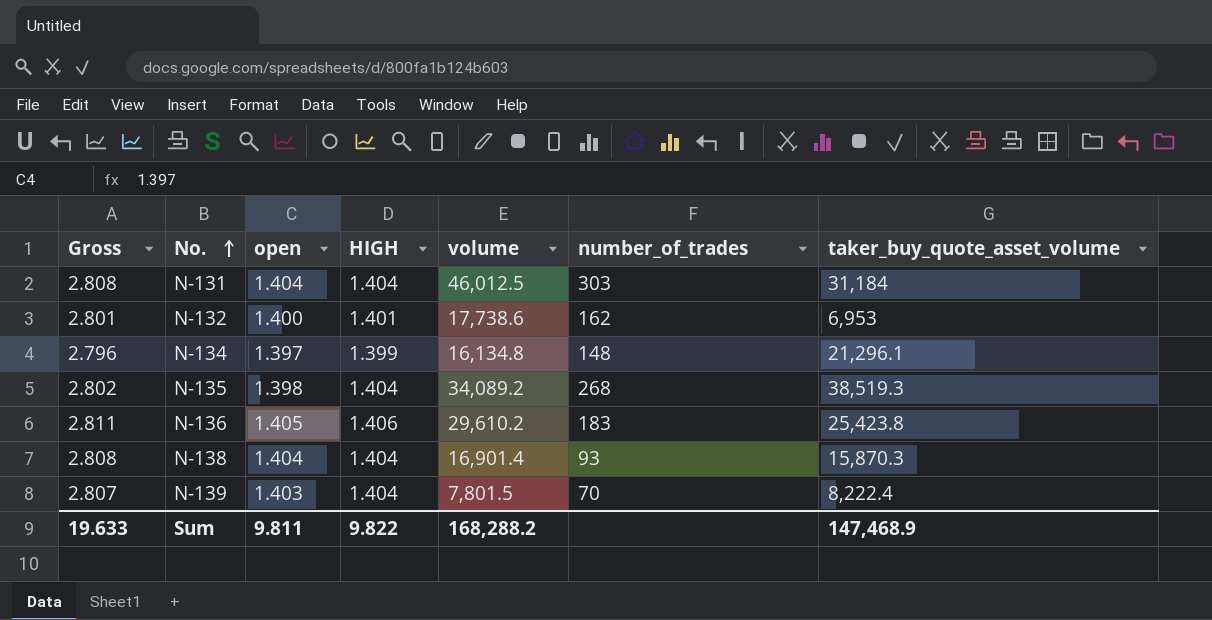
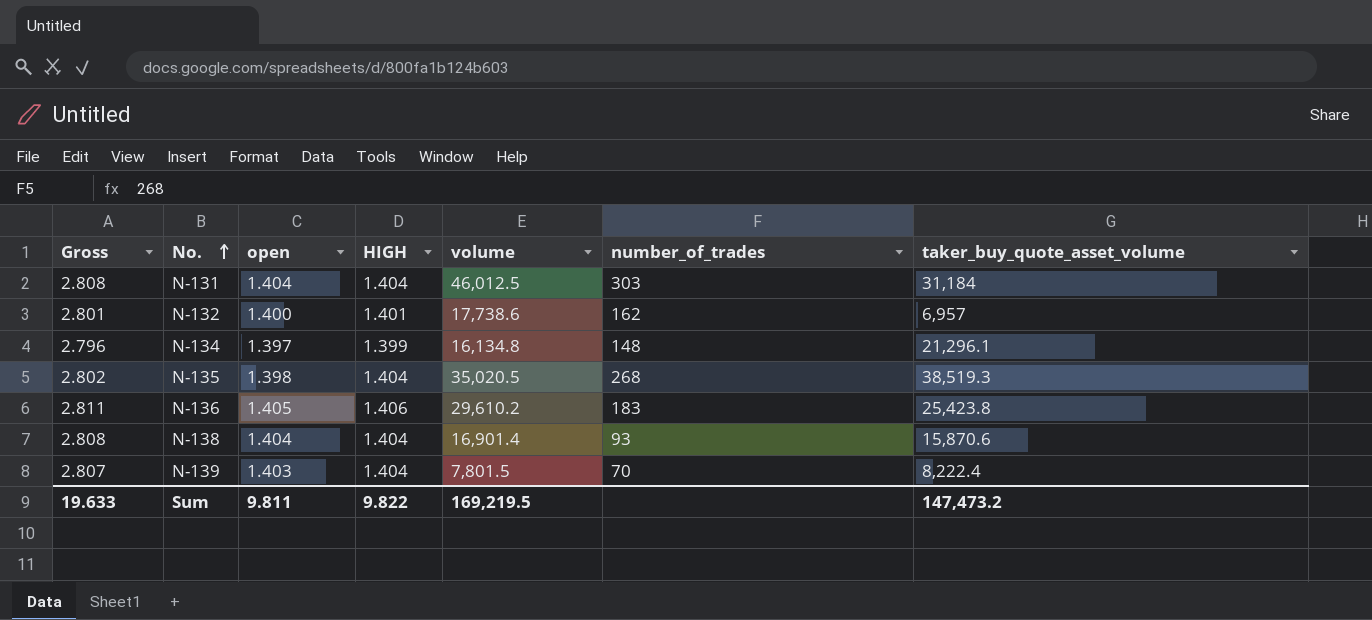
N-132 | taker_buy_quote_asset_volume: 6,953 -> 6,957
N-135 | volume: 34,089.2 -> 35,020.5
N-138 | taker_buy_quote_asset_volume: 15,870.3 -> 15,870.6
Sum | volume: 168,288.2 -> 169,219.5
Sum | taker_buy_quote_asset_volume: 147,468.9 -> 147,473.2

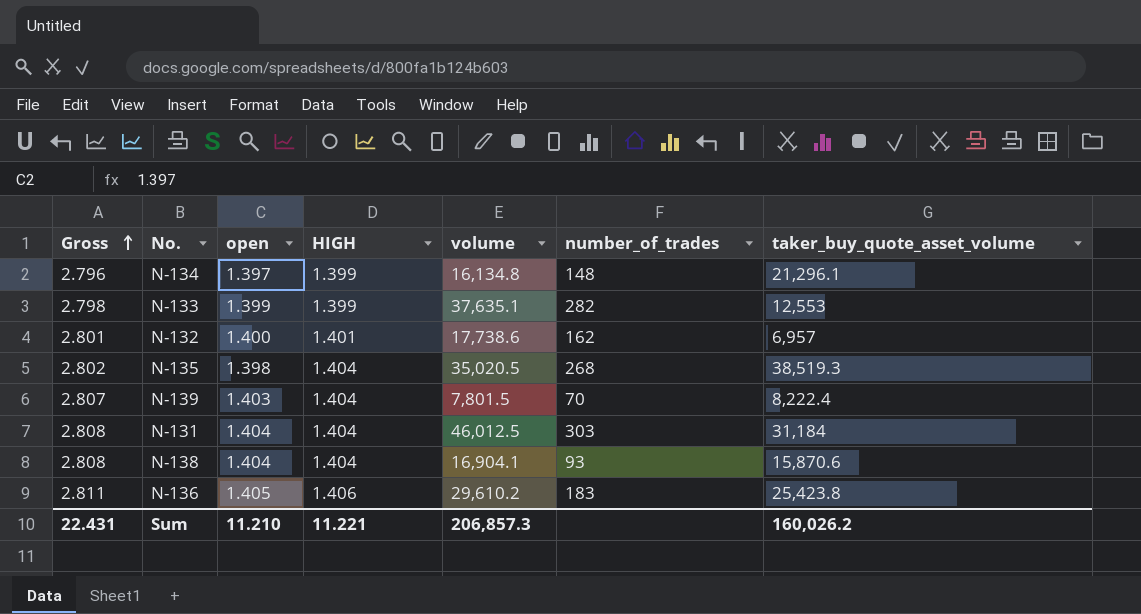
row order: No. ascending -> Gross ascending
row N-133: none -> 2.798 | 1.399 | 1.399 | 37,635.1 | 282 | 12,553
N-138 | volume: 16,901.4 -> 16,904.1
Sum | Gross: 19.633 -> 22.431
Sum | open: 9.811 -> 11.210
Sum | HIGH: 9.822 -> 11.221
Sum | volume: 169,219.5 -> 206,857.3
Sum | taker_buy_quote_asset_volume: 147,473.2 -> 160,026.2

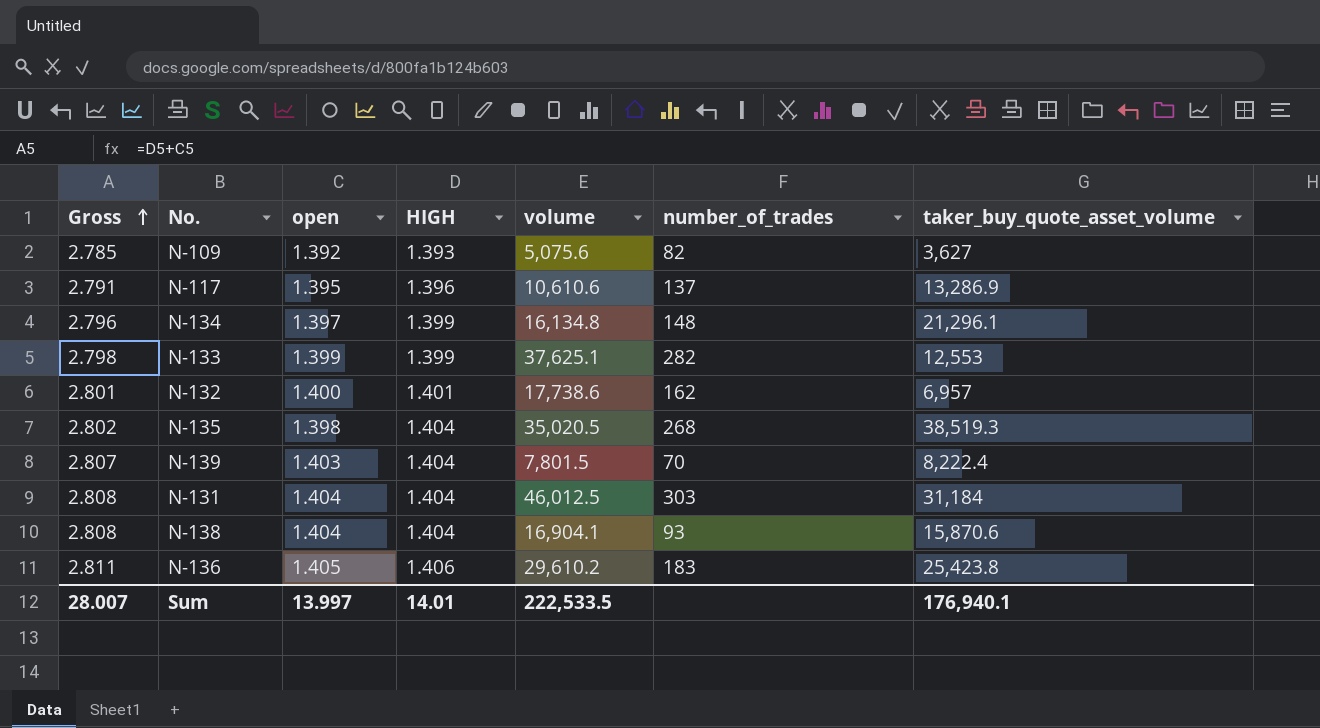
row N-109: none -> 2.785 | 1.392 | 1.393 | 5,075.6 | 82 | 3,627
row N-117: none -> 2.791 | 1.395 | 1.396 | 10,610.6 | 137 | 13,286.9
N-133 | volume: 37,635.1 -> 37,625.1
Sum | Gross: 22.431 -> 28.007
Sum | open: 11.210 -> 13.997
Sum | HIGH: 11.221 -> 14.01
Sum | volume: 206,857.3 -> 222,533.5
Sum | taker_buy_quote_asset_volume: 160,026.2 -> 176,940.1

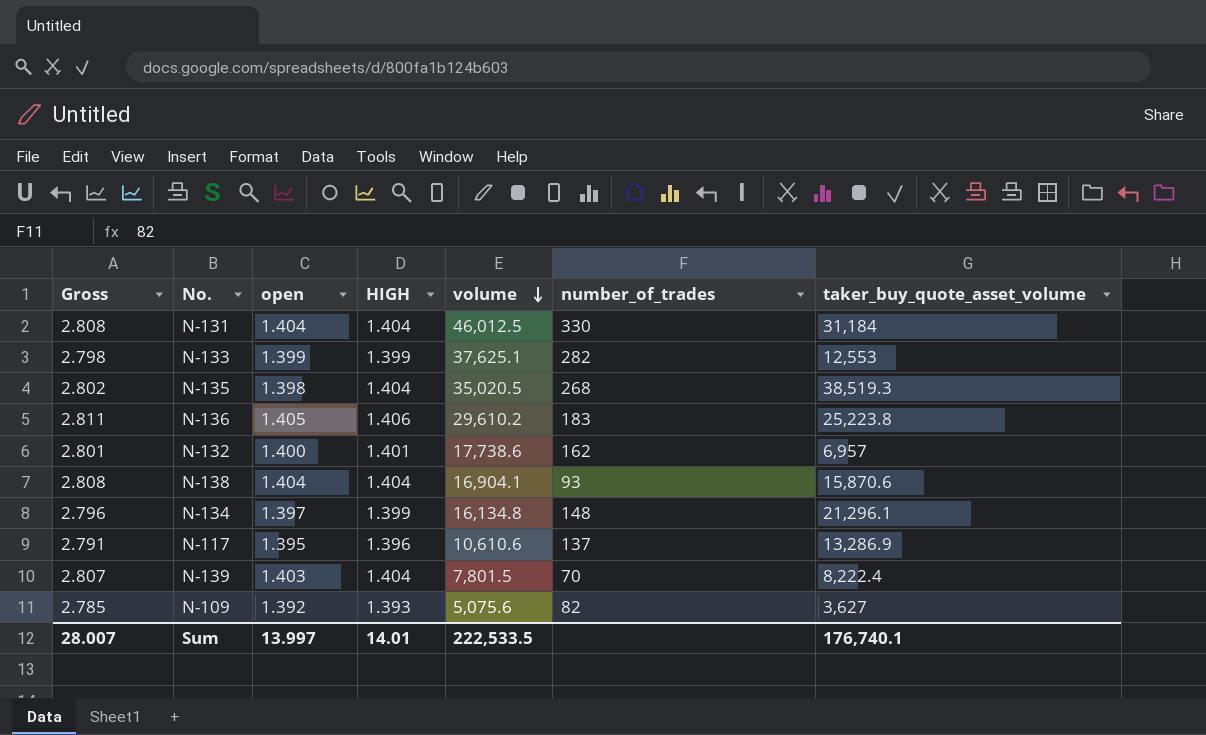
row order: Gross ascending -> volume descending
N-131 | number_of_trades: 303 -> 330
N-136 | taker_buy_quote_asset_volume: 25,423.8 -> 25,223.8
Sum | taker_buy_quote_asset_volume: 176,940.1 -> 176,740.1

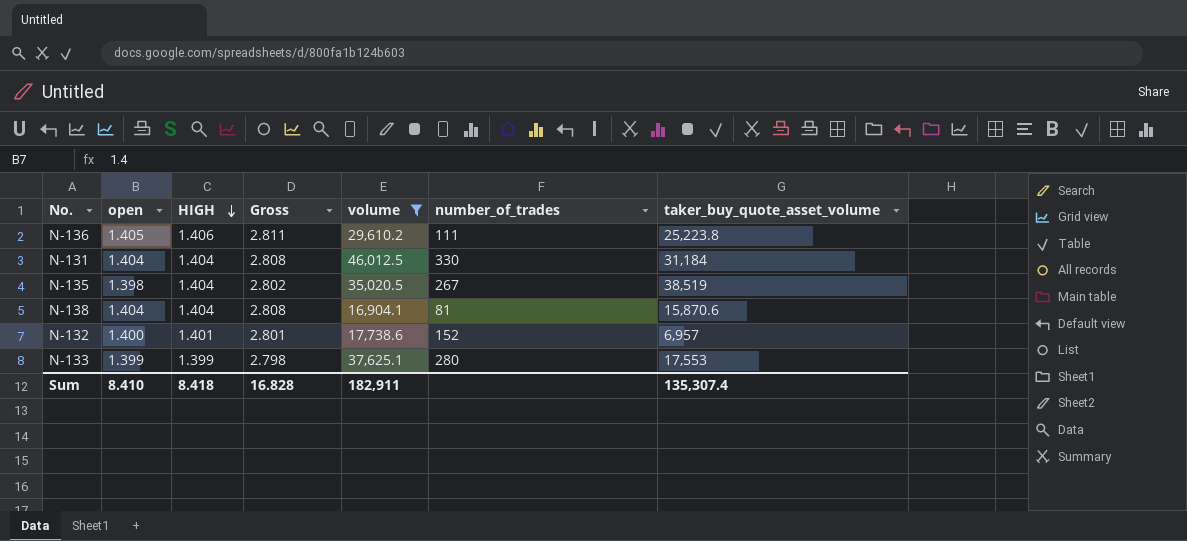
filter: none -> volume >= 16,904.1
row order: volume descending -> HIGH descending
column Gross | position: 1 -> 4
N-136 | number_of_trades: 183 -> 111
N-135 | number_of_trades: 268 -> 267
N-135 | taker_buy_quote_asset_volume: 38,519.3 -> 38,519
N-138 | number_of_trades: 93 -> 81
N-132 | number_of_trades: 162 -> 152
N-133 | number_of_trades: 282 -> 280
N-133 | taker_buy_quote_asset_volume: 12,553 -> 17,553
Sum | open: 13.997 -> 8.410
Sum | HIGH: 14.01 -> 8.418
Sum | Gross: 28.007 -> 16.828
Sum | volume: 222,533.5 -> 182,911
Sum | taker_buy_quote_asset_volume: 176,740.1 -> 135,307.4

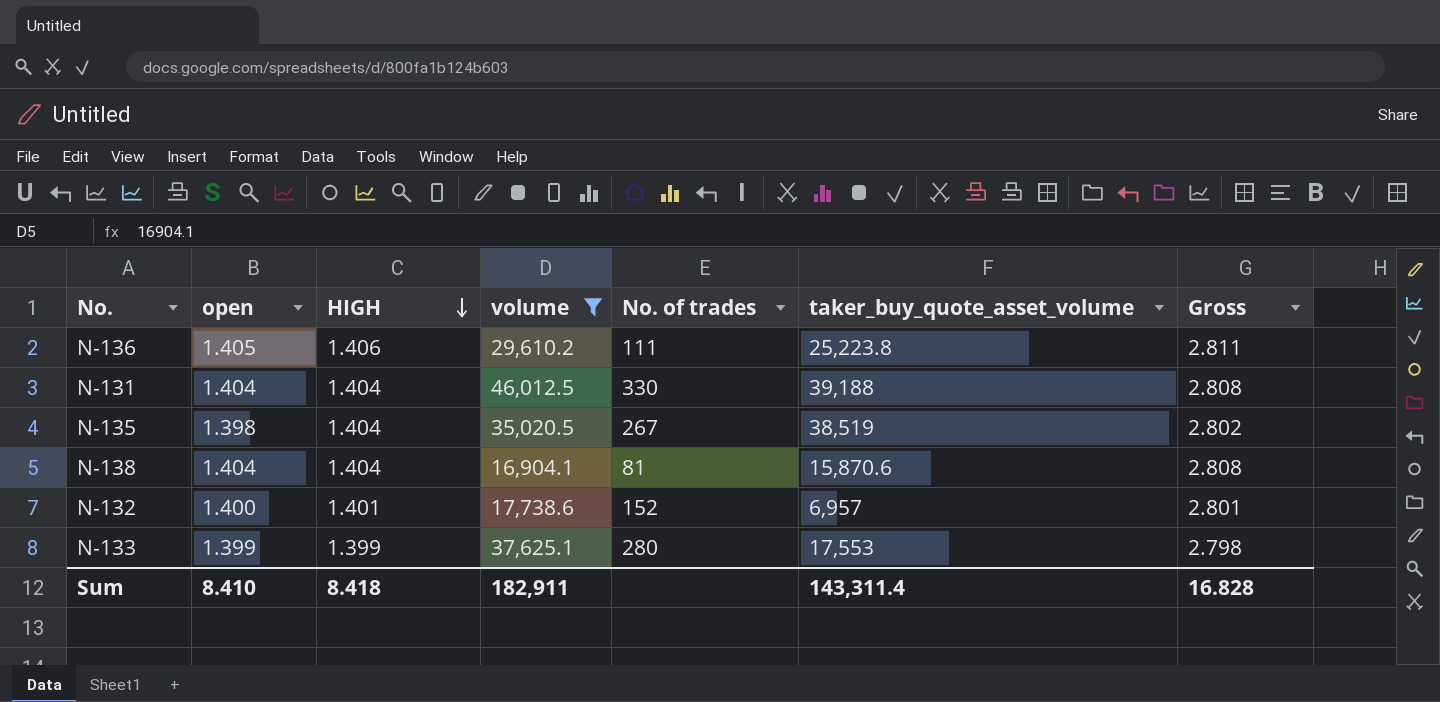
column name: number_of_trades -> No. of trades
column Gross | position: 4 -> 7
N-131 | taker_buy_quote_asset_volume: 31,184 -> 39,188
Sum | taker_buy_quote_asset_volume: 135,307.4 -> 143,311.4

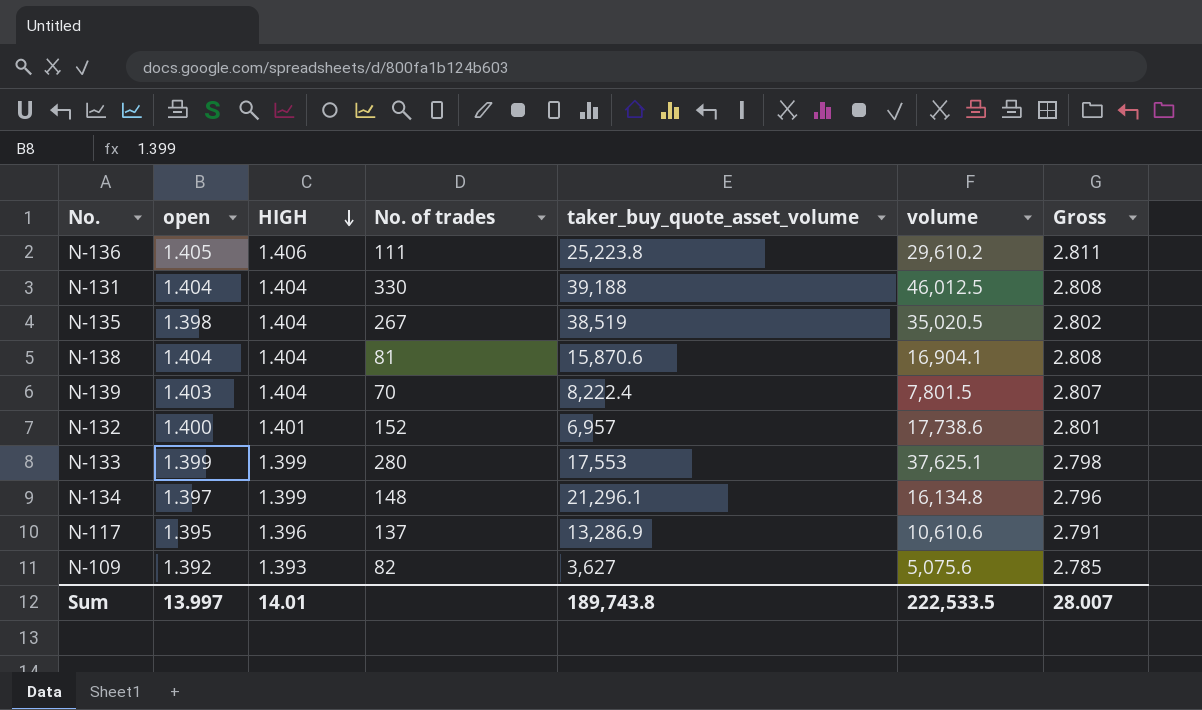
filter: volume >= 16,904.1 -> none
column volume | position: 4 -> 6
Sum | open: 8.410 -> 13.997
Sum | HIGH: 8.418 -> 14.01
Sum | taker_buy_quote_asset_volume: 143,311.4 -> 189,743.8
Sum | volume: 182,911 -> 222,533.5
Sum | Gross: 16.828 -> 28.007

